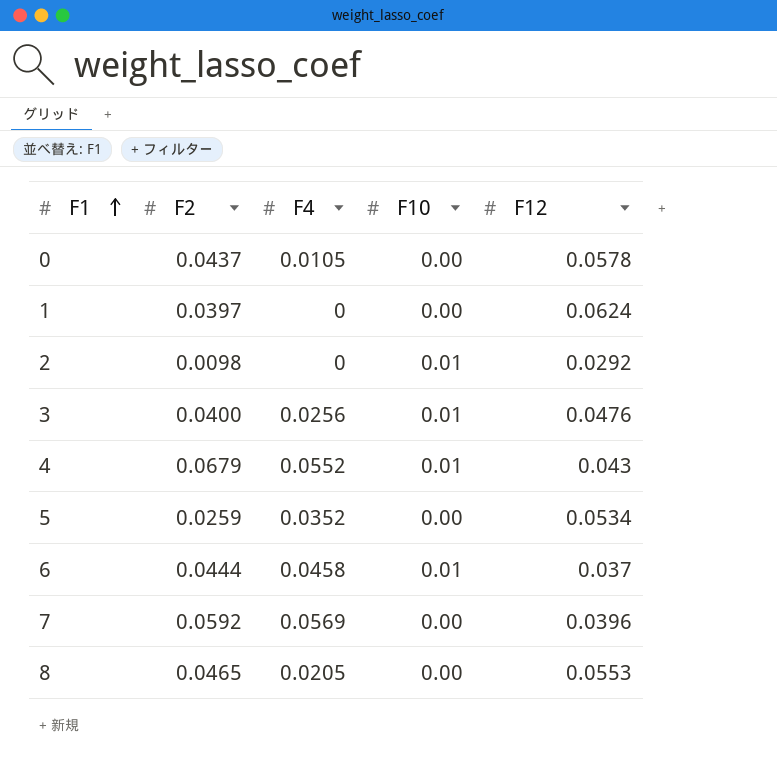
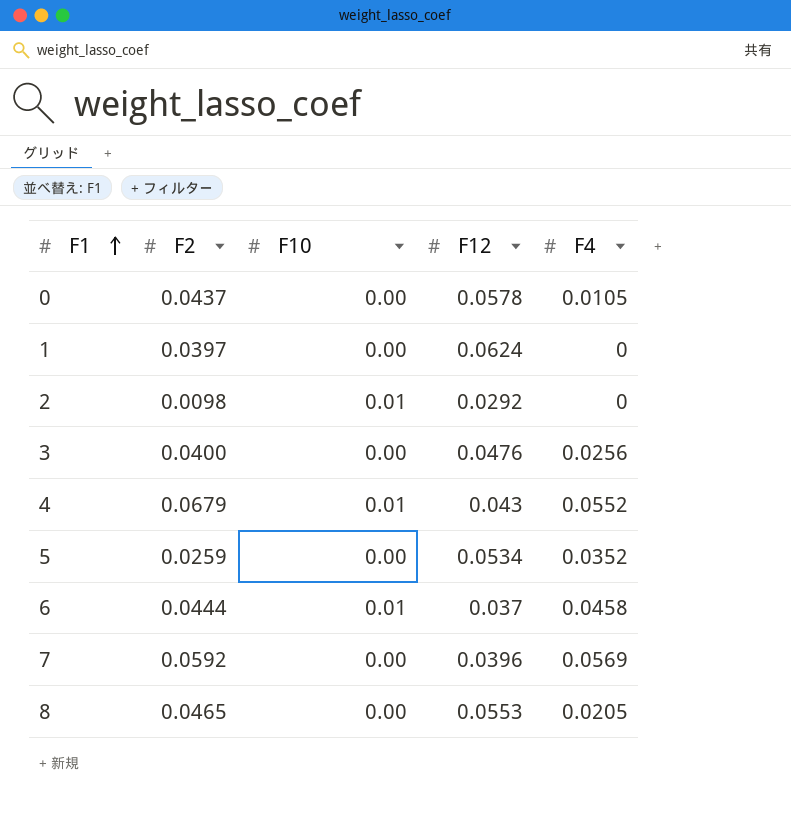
column F4 | position: 3 -> 5
3 | F10: 0.01 -> 0.00

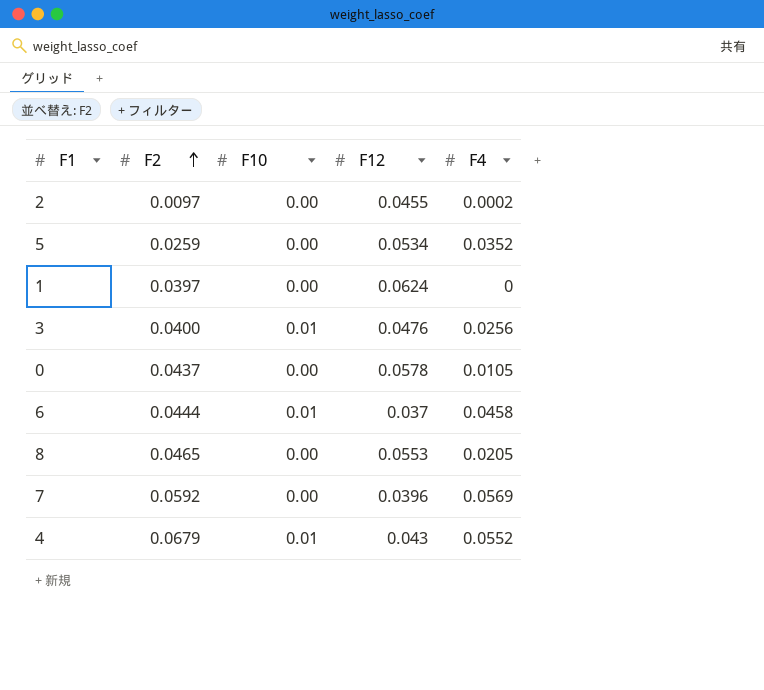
row order: F1 ascending -> F2 ascending
2 | F2: 0.0098 -> 0.0097
2 | F10: 0.01 -> 0.00
2 | F12: 0.0292 -> 0.0455
2 | F4: 0 -> 0.0002
3 | F10: 0.00 -> 0.01

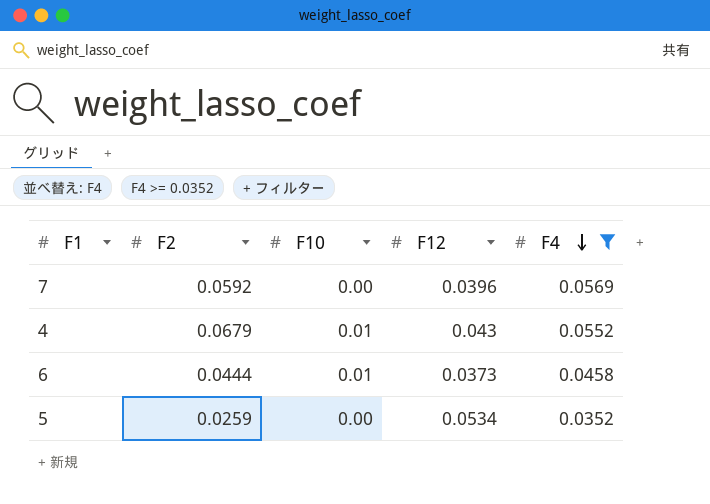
filter: none -> F4 >= 0.0352
row order: F2 ascending -> F4 descending
6 | F12: 0.037 -> 0.0373

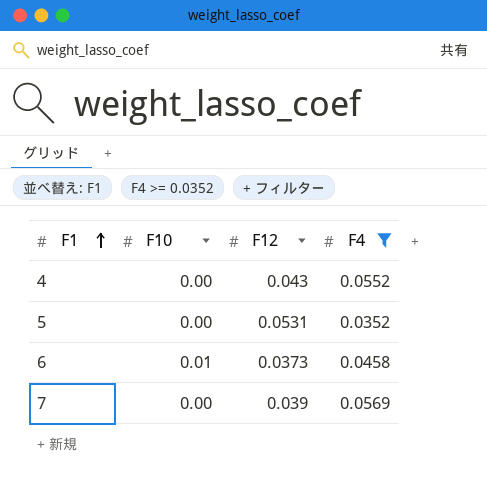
row order: F4 descending -> F1 ascending
column F2 | position: 2 -> none
4 | F10: 0.01 -> 0.00
5 | F12: 0.0534 -> 0.0531
7 | F12: 0.0396 -> 0.039

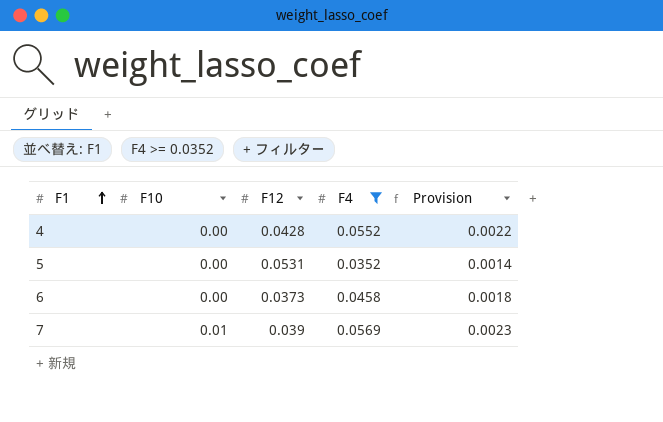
column Provision | formula: none -> [F4] * 0.04
4 | F12: 0.043 -> 0.0428
6 | F10: 0.01 -> 0.00
7 | F10: 0.00 -> 0.01

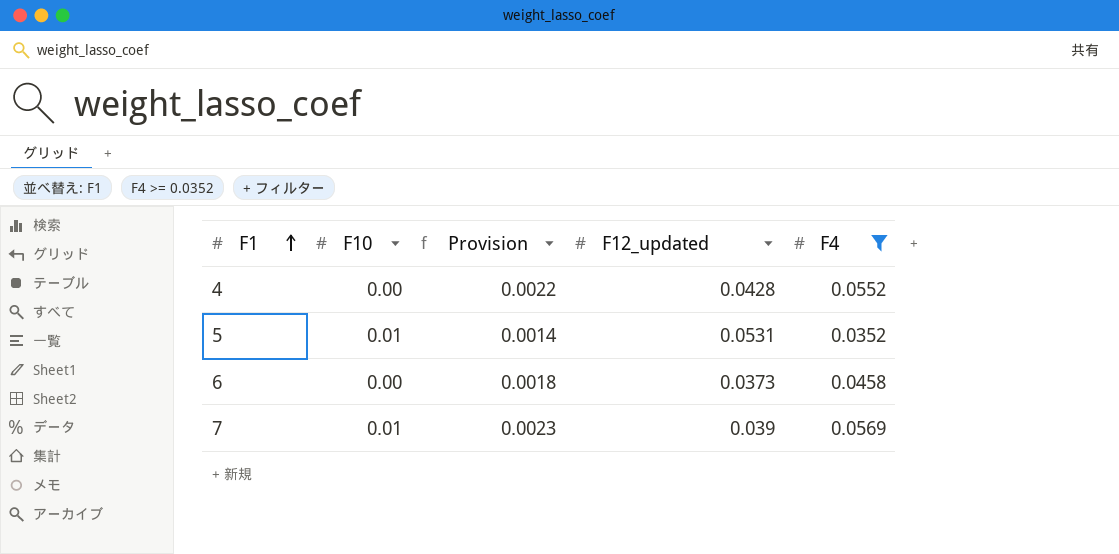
column Provision | position: 5 -> 3
column name: F12 -> F12_updated
5 | F10: 0.00 -> 0.01

